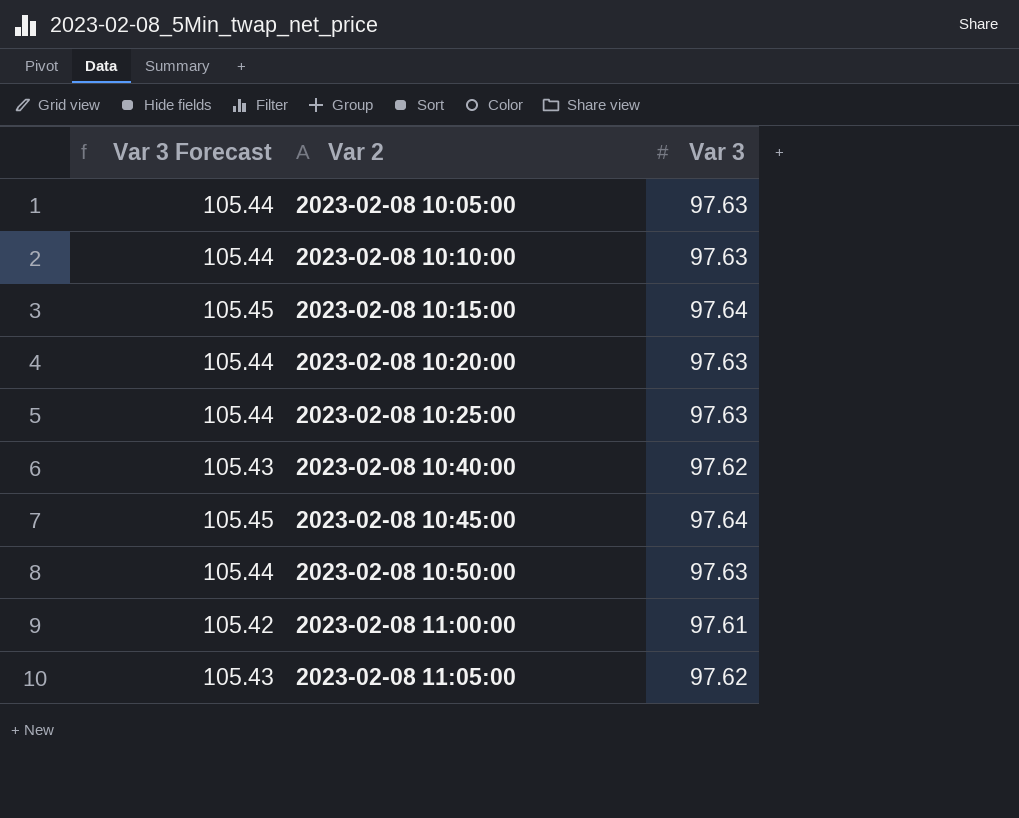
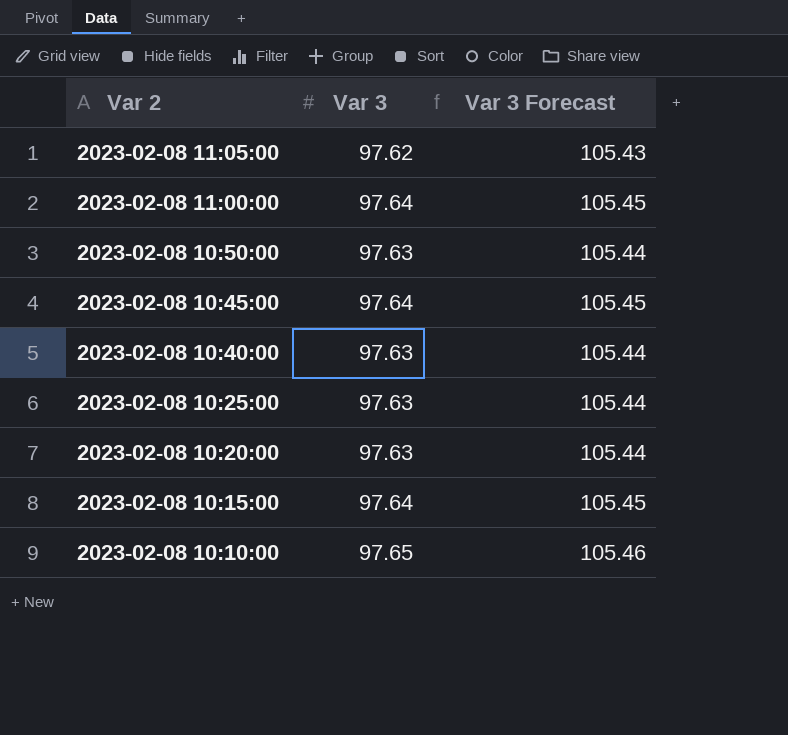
row order: Var 2 ascending -> Var 2 descending
column Var 3 Forecast | position: 1 -> 3
row 2023-02-08 10:05:00: 105.44 | 97.63 -> none
2023-02-08 11:00:00 | Var 3: 97.61 -> 97.64
2023-02-08 11:00:00 | Var 3 Forecast: 105.42 -> 105.45
2023-02-08 10:40:00 | Var 3: 97.62 -> 97.63
2023-02-08 10:40:00 | Var 3 Forecast: 105.43 -> 105.44
2023-02-08 10:10:00 | Var 3: 97.63 -> 97.65
2023-02-08 10:10:00 | Var 3 Forecast: 105.44 -> 105.46

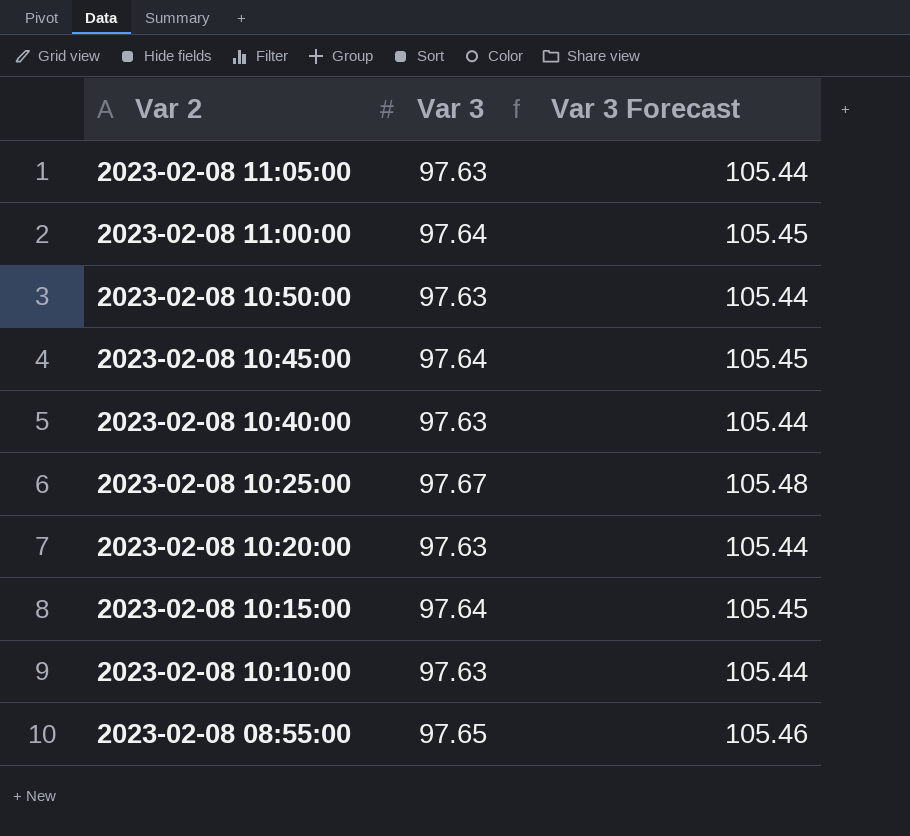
2023-02-08 11:05:00 | Var 3: 97.62 -> 97.63
2023-02-08 11:05:00 | Var 3 Forecast: 105.43 -> 105.44
2023-02-08 10:25:00 | Var 3: 97.63 -> 97.67
2023-02-08 10:25:00 | Var 3 Forecast: 105.44 -> 105.48
2023-02-08 10:10:00 | Var 3: 97.65 -> 97.63
2023-02-08 10:10:00 | Var 3 Forecast: 105.46 -> 105.44
row 2023-02-08 08:55:00: none -> 97.65 | 105.46

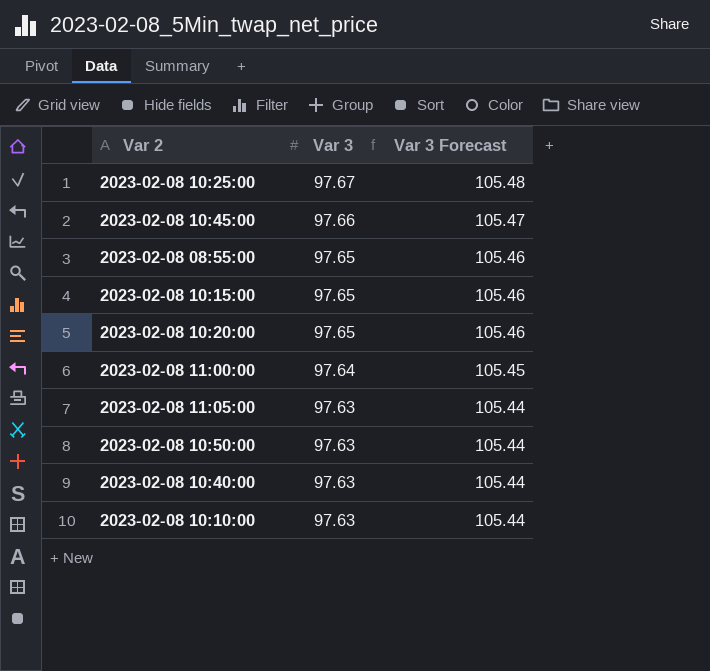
row order: Var 2 descending -> Var 3 descending
2023-02-08 10:45:00 | Var 3: 97.64 -> 97.66
2023-02-08 10:45:00 | Var 3 Forecast: 105.45 -> 105.47
2023-02-08 10:15:00 | Var 3: 97.64 -> 97.65
2023-02-08 10:15:00 | Var 3 Forecast: 105.45 -> 105.46
2023-02-08 10:20:00 | Var 3: 97.63 -> 97.65
2023-02-08 10:20:00 | Var 3 Forecast: 105.44 -> 105.46

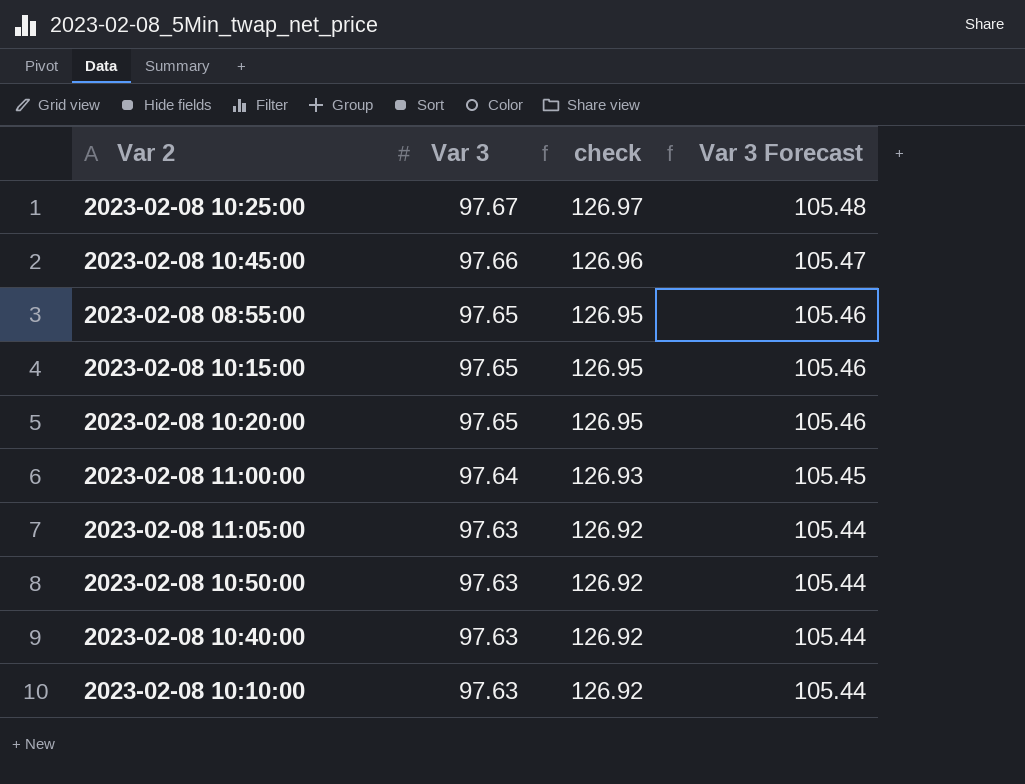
column check | formula: none -> [Var 3] * 1.3

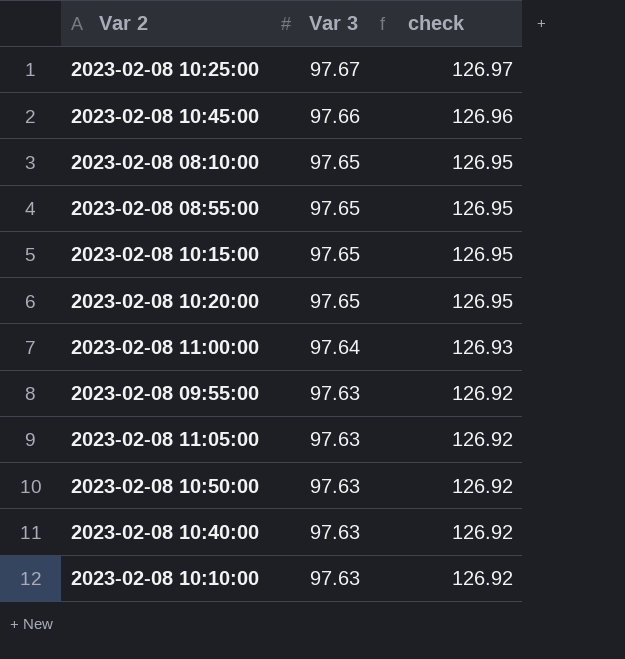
column Var 3 Forecast | formula: [Var 3] * 1.08 -> none
row 2023-02-08 08:10:00: none -> 97.65 | 126.95
row 2023-02-08 09:55:00: none -> 97.63 | 126.92

